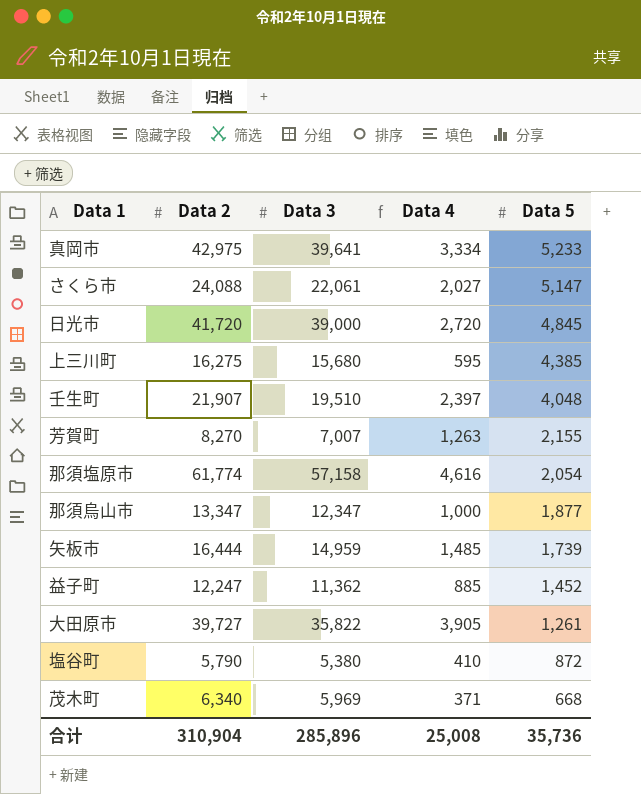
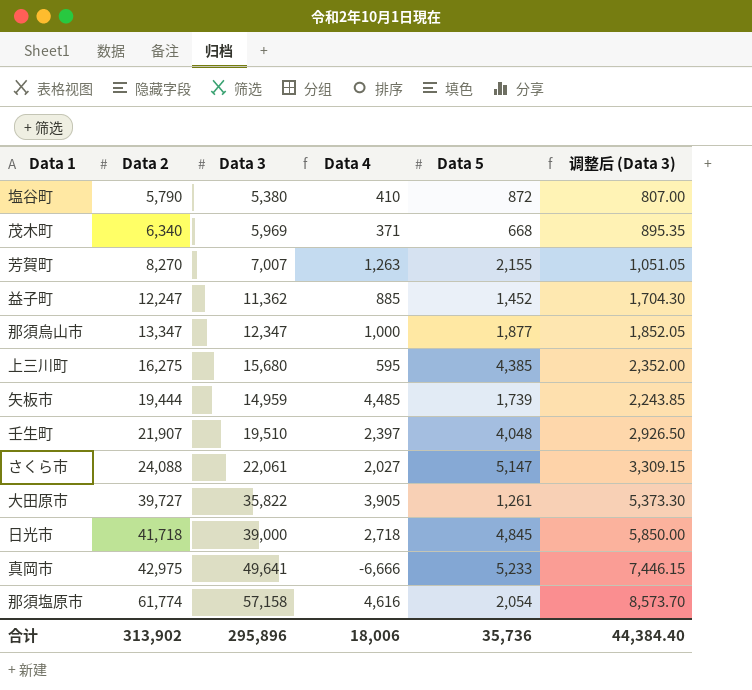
row order: Data 5 descending -> Data 2 ascending
column 调整后 (Data 3) | formula: none -> [Data 3] * 0.15
矢板市 | Data 2: 16,444 -> 19,444
矢板市 | Data 4: 1,485 -> 4,485
日光市 | Data 2: 41,720 -> 41,718
日光市 | Data 4: 2,720 -> 2,718
真岡市 | Data 3: 39,641 -> 49,641
真岡市 | Data 4: 3,334 -> -6,666
合计 | Data 2: 310,904 -> 313,902
合计 | Data 3: 285,896 -> 295,896
合计 | Data 4: 25,008 -> 18,006

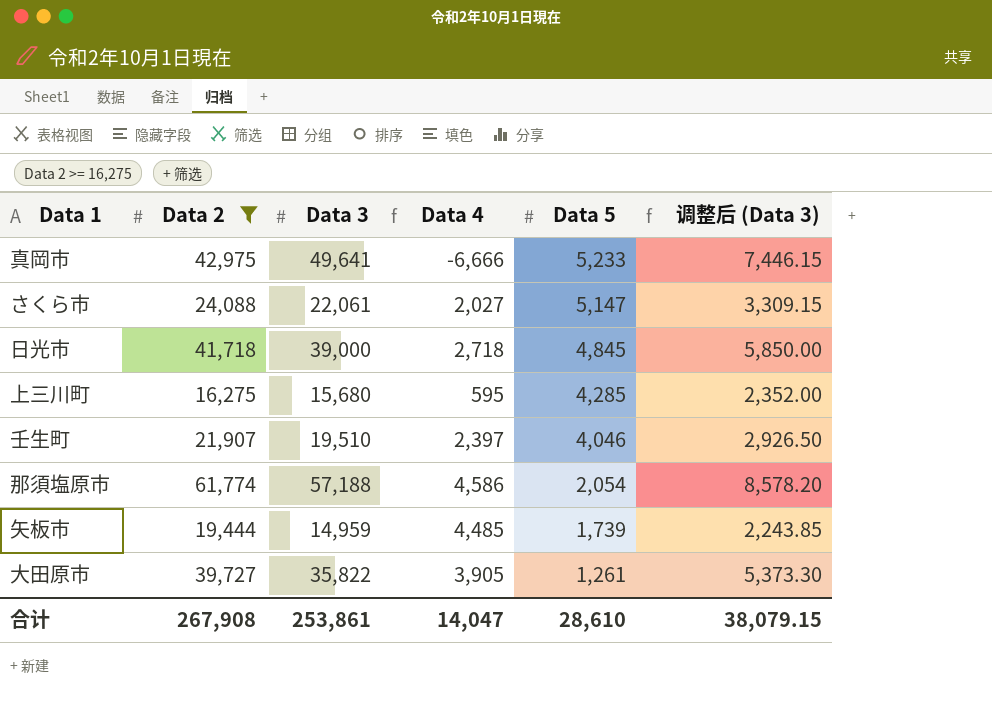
filter: none -> Data 2 >= 16,275
row order: Data 2 ascending -> Data 5 descending
上三川町 | Data 5: 4,385 -> 4,285
壬生町 | Data 5: 4,048 -> 4,046
那須塩原市 | Data 3: 57,158 -> 57,188
那須塩原市 | Data 4: 4,616 -> 4,586
那須塩原市 | 调整后 (Data 3): 8,573.70 -> 8,578.20
合计 | Data 2: 313,902 -> 267,908
合计 | Data 3: 295,896 -> 253,861
合计 | Data 4: 18,006 -> 14,047
合计 | Data 5: 35,736 -> 28,610
合计 | 调整后 (Data 3): 44,384.40 -> 38,079.15

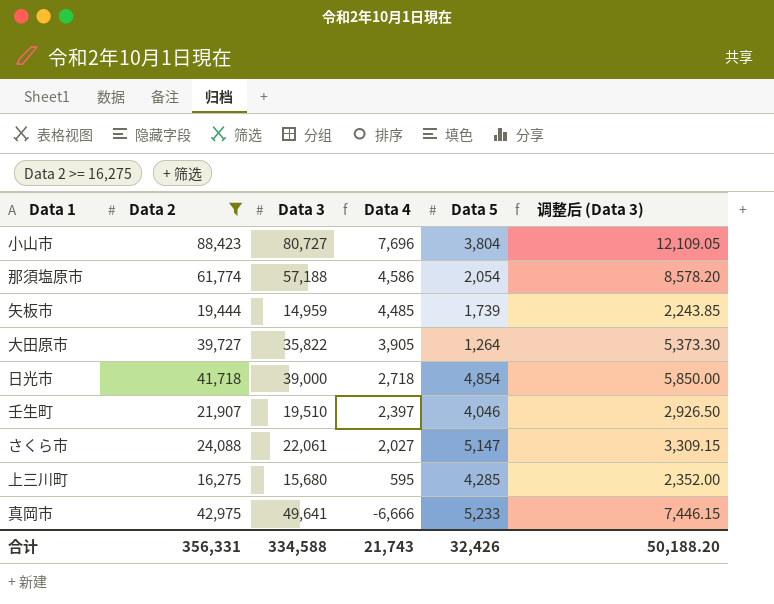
row order: Data 5 descending -> Data 4 descending
row 小山市: none -> 88,423 | 80,727 | 7,696 | 3,804 | 12,109.05
大田原市 | Data 5: 1,261 -> 1,264
日光市 | Data 5: 4,845 -> 4,854
合计 | Data 2: 267,908 -> 356,331
合计 | Data 3: 253,861 -> 334,588
合计 | Data 4: 14,047 -> 21,743
合计 | Data 5: 28,610 -> 32,426
合计 | 调整后 (Data 3): 38,079.15 -> 50,188.20

